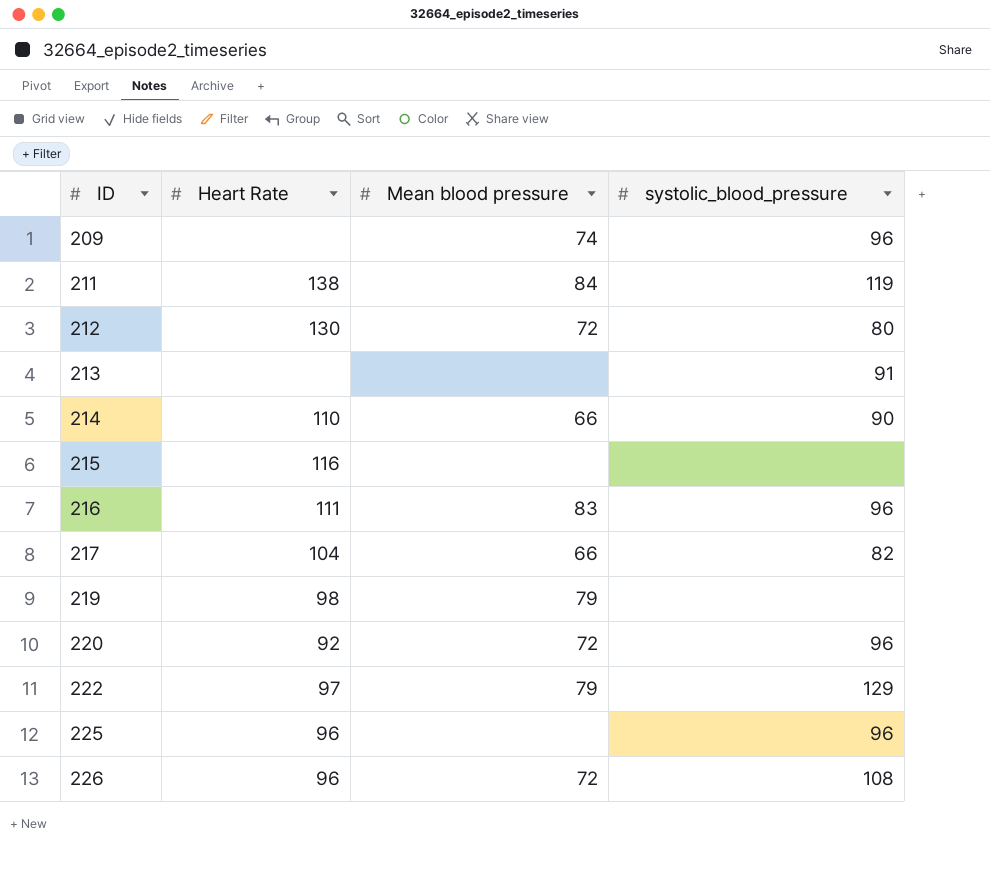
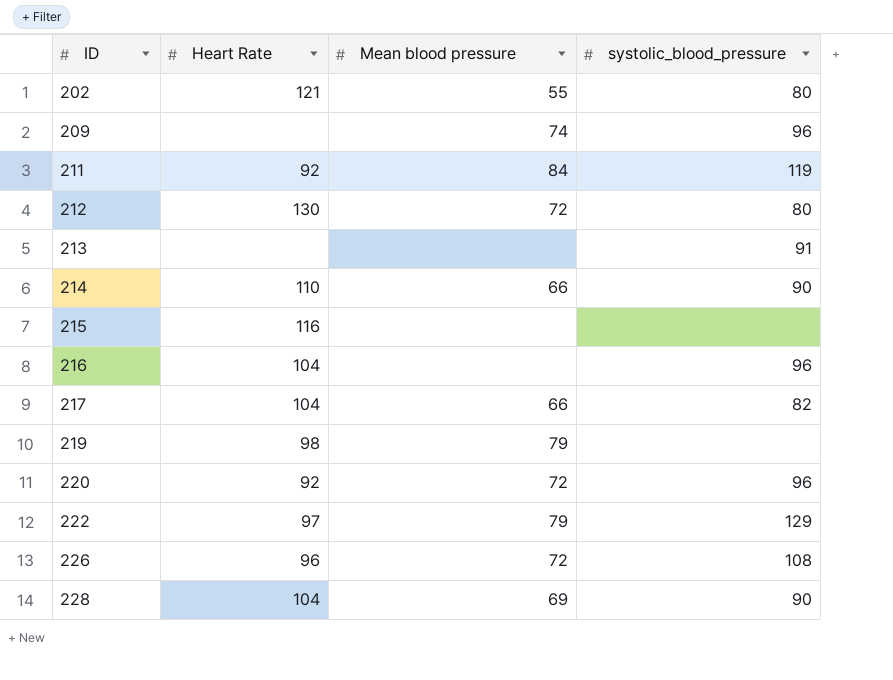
row 225: 96 | none | 96 -> none
row 202: none -> 121 | 55 | 80
211 | Heart Rate: 138 -> 92
216 | Heart Rate: 111 -> 104
216 | Mean blood pressure: 83 -> none
row 228: none -> 104 | 69 | 90

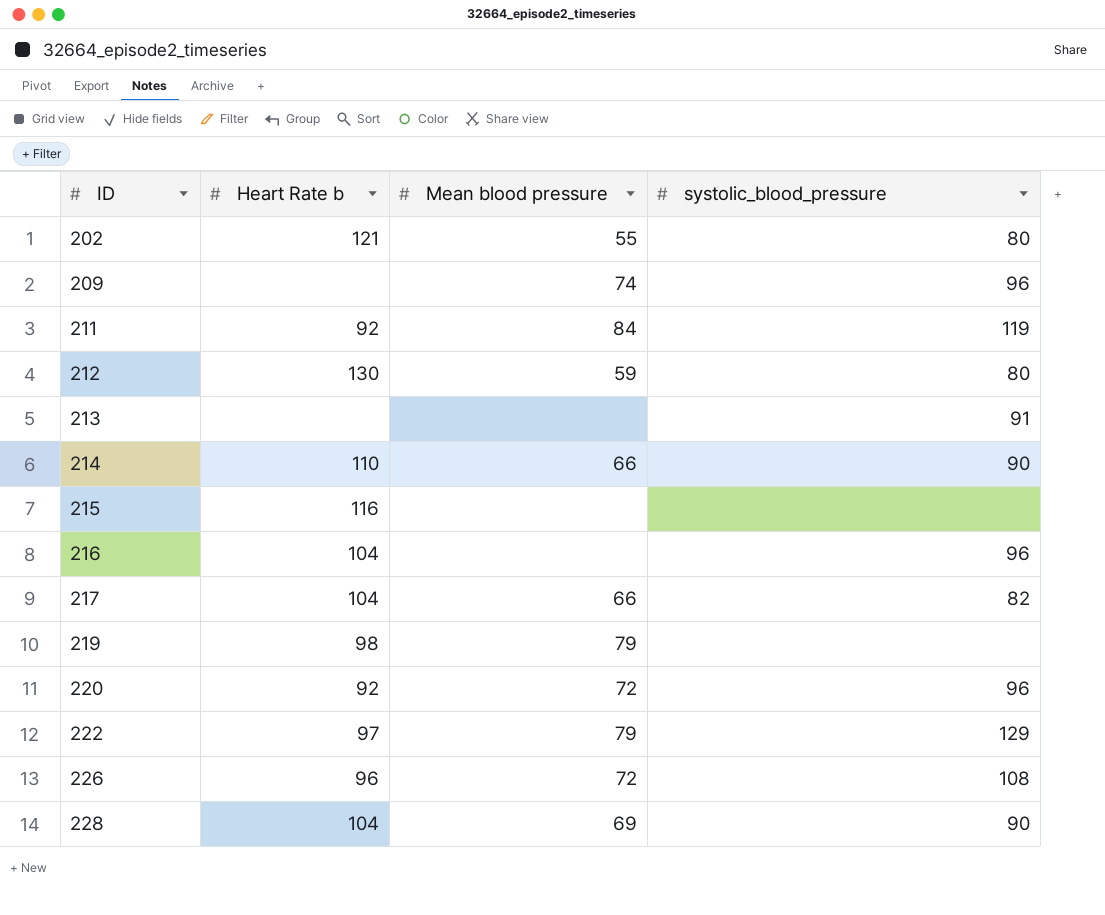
column name: Heart Rate -> Heart Rate b
212 | Mean blood pressure: 72 -> 59

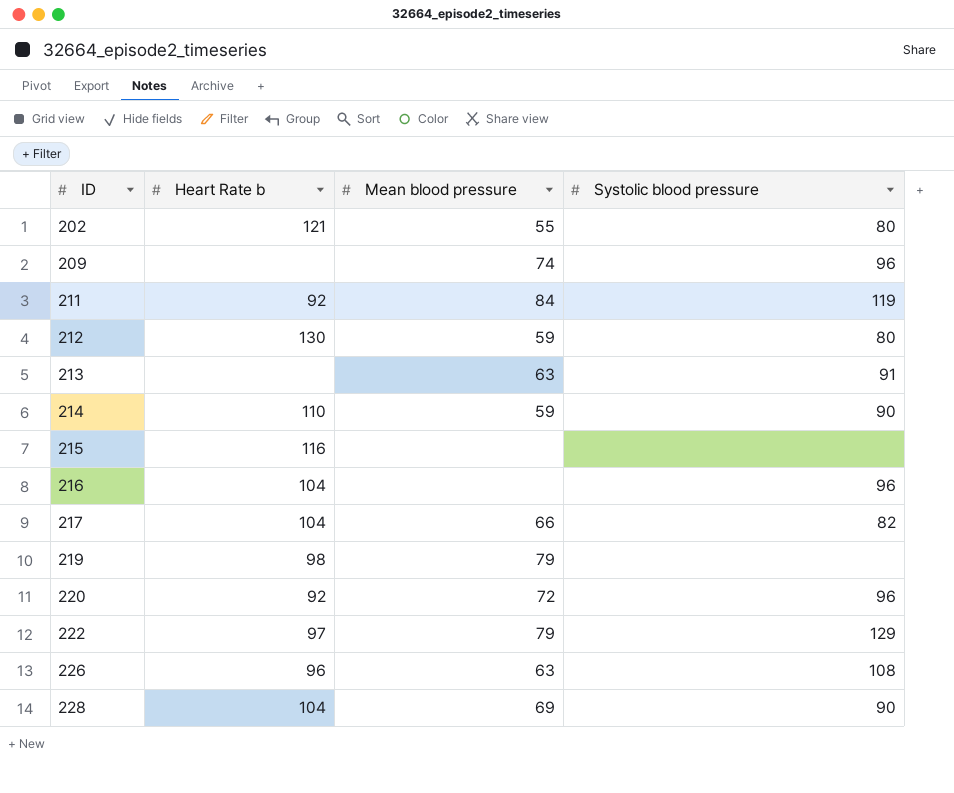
column name: systolic_blood_pressure -> Systolic blood pressure
213 | Mean blood pressure: none -> 63
214 | Mean blood pressure: 66 -> 59
226 | Mean blood pressure: 72 -> 63

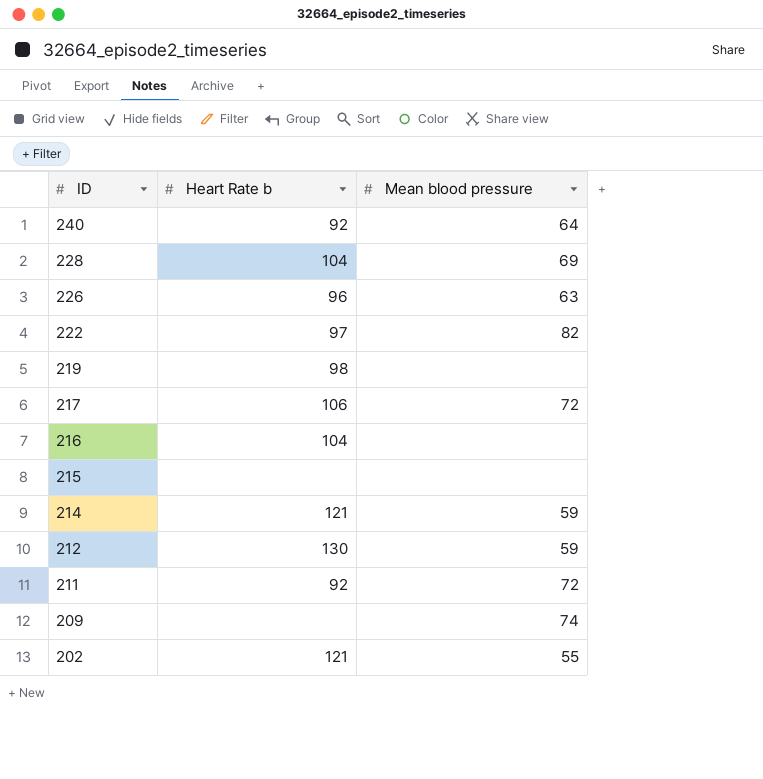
row order: ID ascending -> ID descending
column Systolic blood pressure | position: 4 -> none
row 213: none | 63 | 91 -> none
row 220: 92 | 72 | 96 -> none
row 240: none -> 92 | 64
222 | Mean blood pressure: 79 -> 82
219 | Mean blood pressure: 79 -> none
217 | Heart Rate b: 104 -> 106
217 | Mean blood pressure: 66 -> 72
215 | Heart Rate b: 116 -> none
214 | Heart Rate b: 110 -> 121
211 | Mean blood pressure: 84 -> 72

